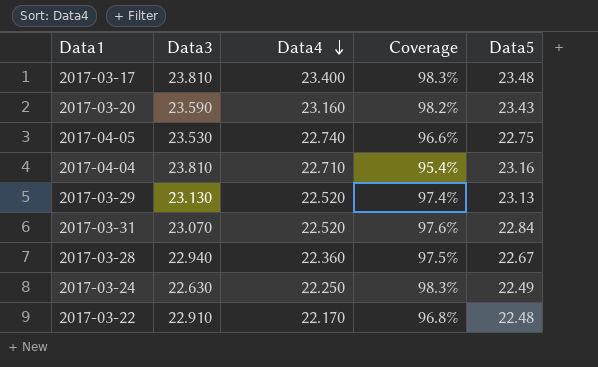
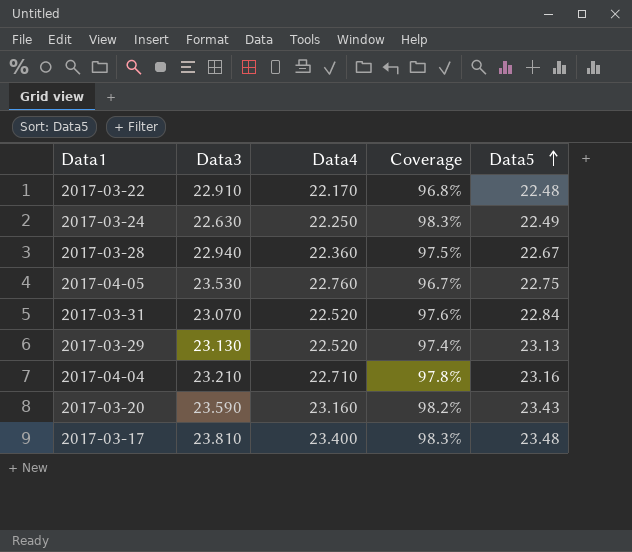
row order: Data4 descending -> Data5 ascending
2017-04-05 | Data4: 22.740 -> 22.760
2017-04-05 | Coverage: 96.6% -> 96.7%
2017-04-04 | Data3: 23.810 -> 23.210
2017-04-04 | Coverage: 95.4% -> 97.8%

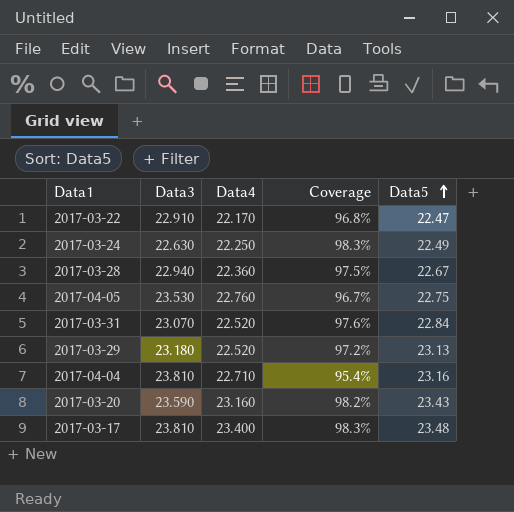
2017-03-22 | Data5: 22.48 -> 22.47
2017-03-29 | Data3: 23.130 -> 23.180
2017-03-29 | Coverage: 97.4% -> 97.2%
2017-04-04 | Data3: 23.210 -> 23.810
2017-04-04 | Coverage: 97.8% -> 95.4%

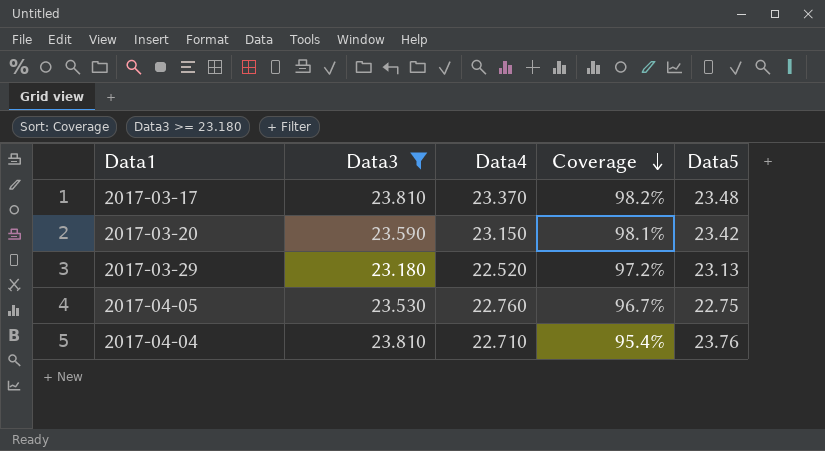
filter: none -> Data3 >= 23.180
row order: Data5 ascending -> Coverage descending
2017-03-17 | Data4: 23.400 -> 23.370
2017-03-17 | Coverage: 98.3% -> 98.2%
2017-03-20 | Data4: 23.160 -> 23.150
2017-03-20 | Coverage: 98.2% -> 98.1%
2017-03-20 | Data5: 23.43 -> 23.42
2017-04-04 | Data5: 23.16 -> 23.76

